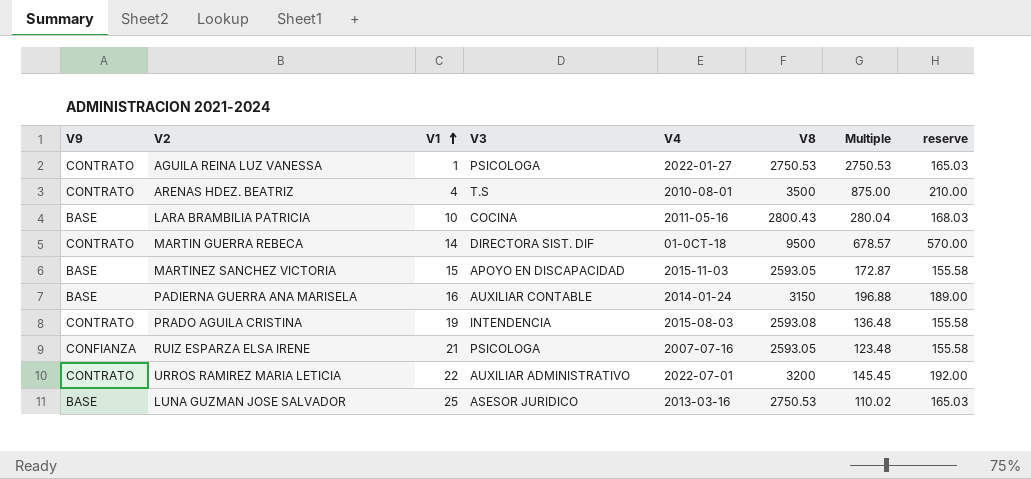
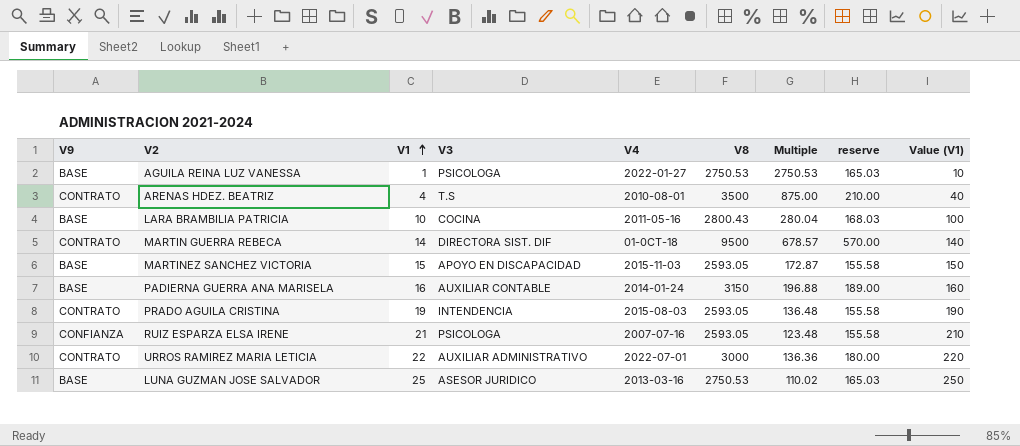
column Value (V1) | formula: none -> [V1] * 10
AGUILA REINA LUZ VANESSA | V9: CONTRATO -> BASE
PRADO AGUILA CRISTINA | V8: 2593.08 -> 2593.05
URROS RAMIREZ MARIA LETICIA | V8: 3200 -> 3000
URROS RAMIREZ MARIA LETICIA | Multiple: 145.45 -> 136.36
URROS RAMIREZ MARIA LETICIA | reserve: 192.00 -> 180.00

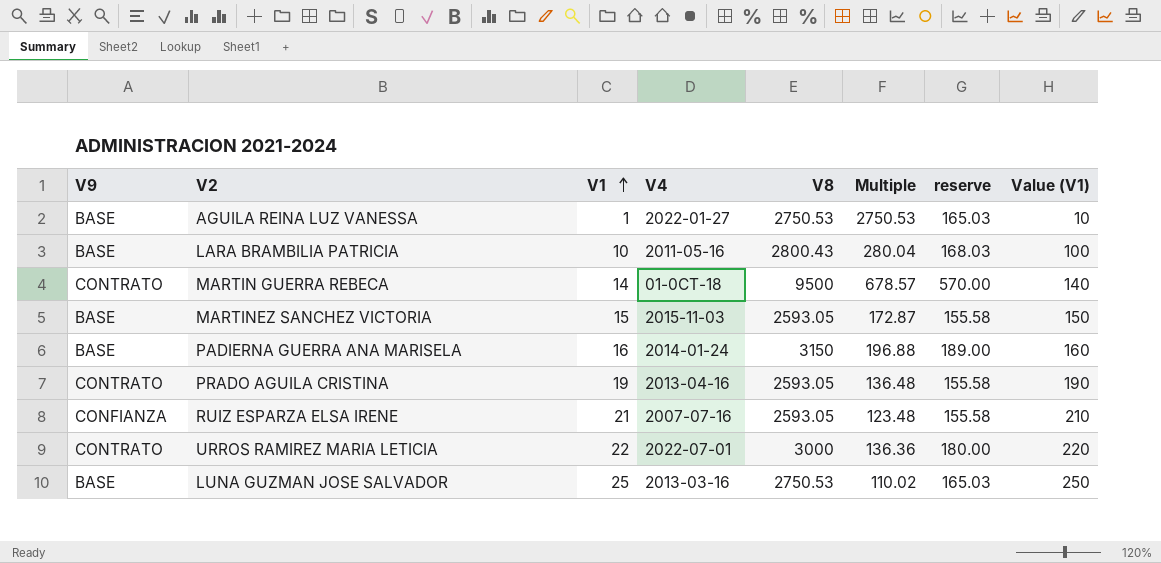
column V3 | position: 4 -> none
row ARENAS HDEZ. BEATRIZ: CONTRATO | 4 | T.S | 2010-08-01 | 3500 | 875.00 | 210.00 | 40 -> none
PRADO AGUILA CRISTINA | V4: 2015-08-03 -> 2013-04-16

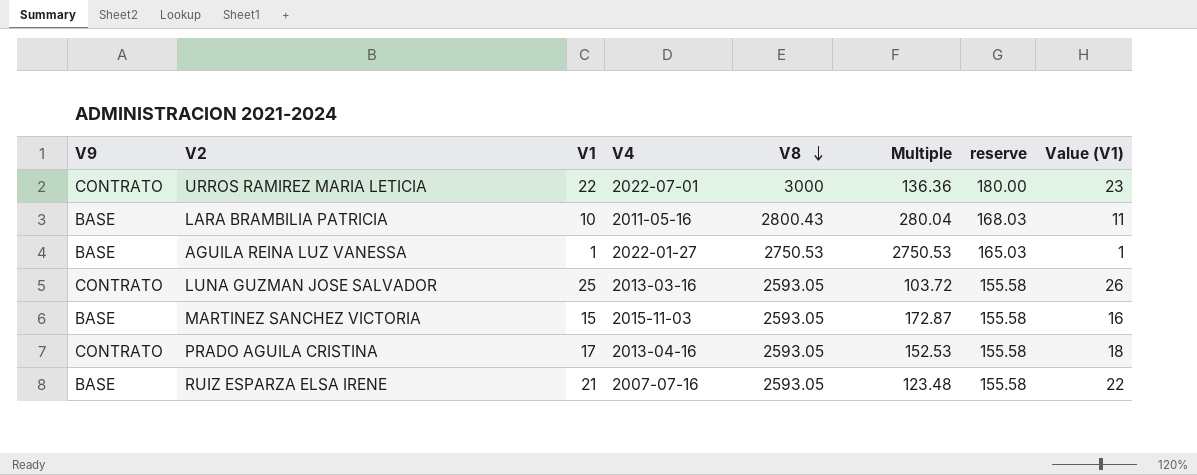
row order: V1 ascending -> V8 descending
column Value (V1) | formula: [V1] * 10 -> [V1] * 1.05
row MARTIN GUERRA REBECA: CONTRATO | 14 | 01-0CT-18 | 9500 | 678.57 | 570.00 | 140 -> none
row PADIERNA GUERRA ANA MARISELA: BASE | 16 | 2014-01-24 | 3150 | 196.88 | 189.00 | 160 -> none
LUNA GUZMAN JOSE SALVADOR | V9: BASE -> CONTRATO
LUNA GUZMAN JOSE SALVADOR | V8: 2750.53 -> 2593.05
LUNA GUZMAN JOSE SALVADOR | Multiple: 110.02 -> 103.72
LUNA GUZMAN JOSE SALVADOR | reserve: 165.03 -> 155.58
PRADO AGUILA CRISTINA | V1: 19 -> 17
PRADO AGUILA CRISTINA | Multiple: 136.48 -> 152.53
RUIZ ESPARZA ELSA IRENE | V9: CONFIANZA -> BASE

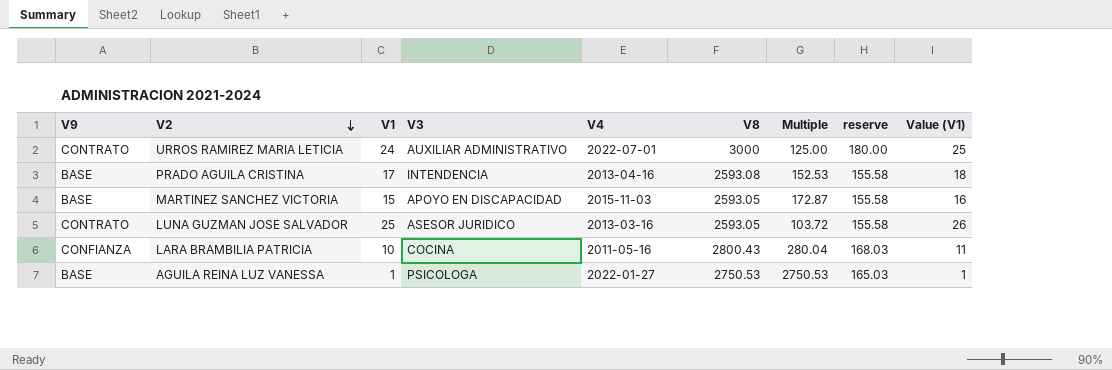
row order: V8 descending -> V2 descending
column V3 | position: none -> 4
row RUIZ ESPARZA ELSA IRENE: BASE | 21 | 2007-07-16 | 2593.05 | 123.48 | 155.58 | 22 -> none
URROS RAMIREZ MARIA LETICIA | V1: 22 -> 24
URROS RAMIREZ MARIA LETICIA | Multiple: 136.36 -> 125.00
URROS RAMIREZ MARIA LETICIA | Value (V1): 23 -> 25
PRADO AGUILA CRISTINA | V9: CONTRATO -> BASE
PRADO AGUILA CRISTINA | V8: 2593.05 -> 2593.08
LARA BRAMBILIA PATRICIA | V9: BASE -> CONFIANZA

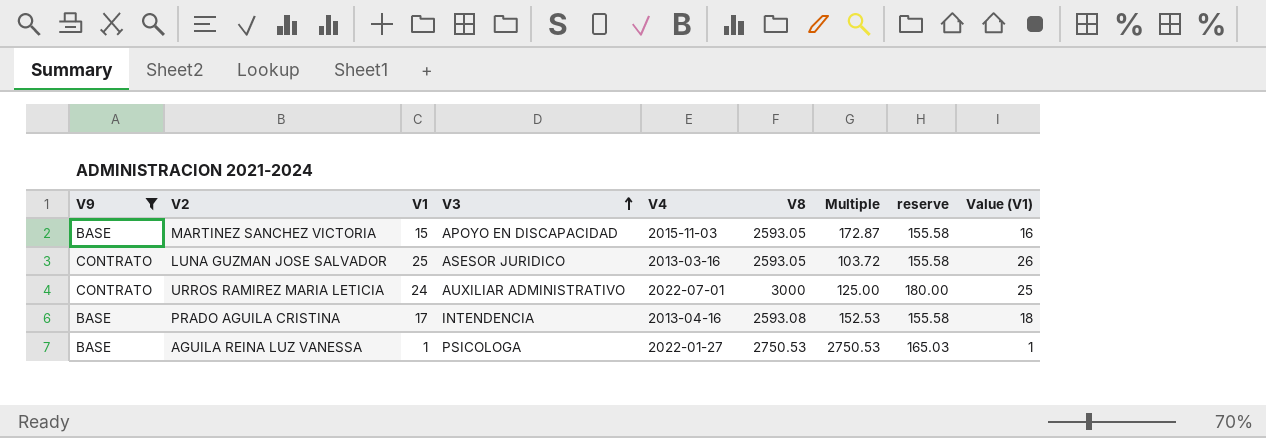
filter: none -> V9 != CONFIANZA
row order: V2 descending -> V3 ascending

